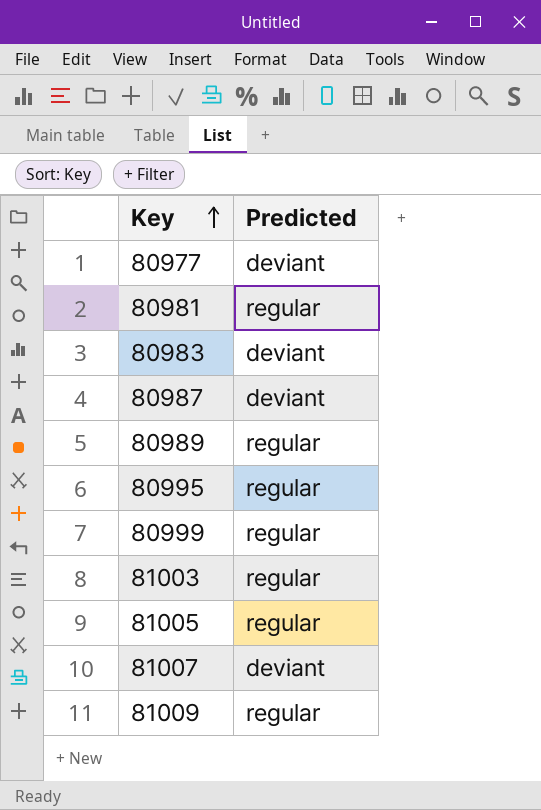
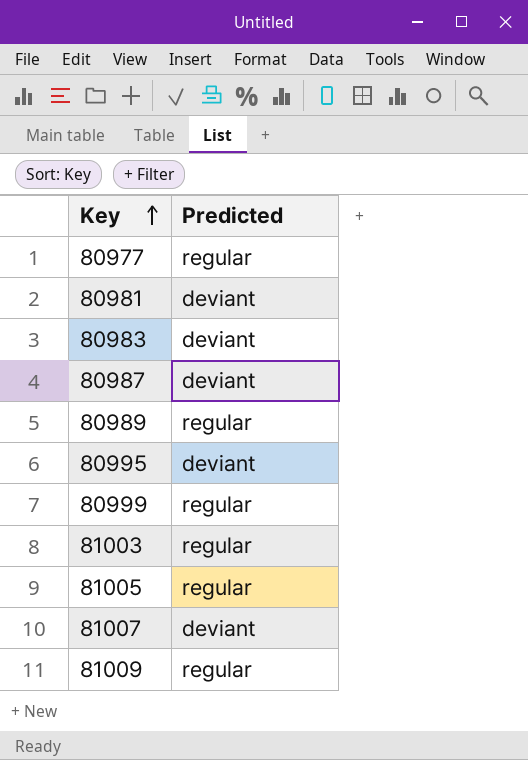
80977 | Predicted: deviant -> regular
80981 | Predicted: regular -> deviant
80995 | Predicted: regular -> deviant

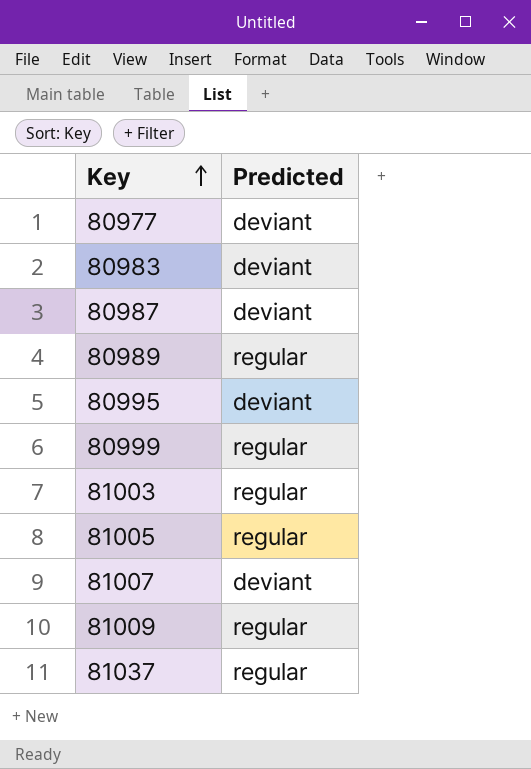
row 80981: deviant -> none
80977 | Predicted: regular -> deviant
row 81037: none -> regular

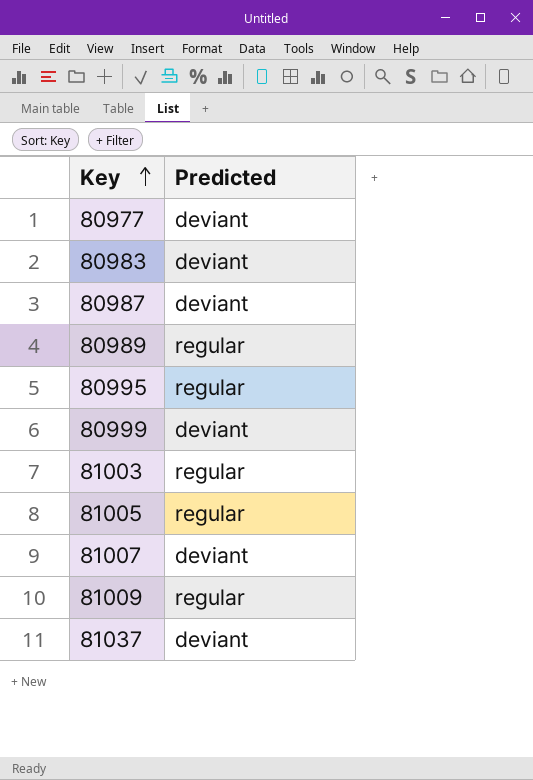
80995 | Predicted: deviant -> regular
80999 | Predicted: regular -> deviant
81037 | Predicted: regular -> deviant

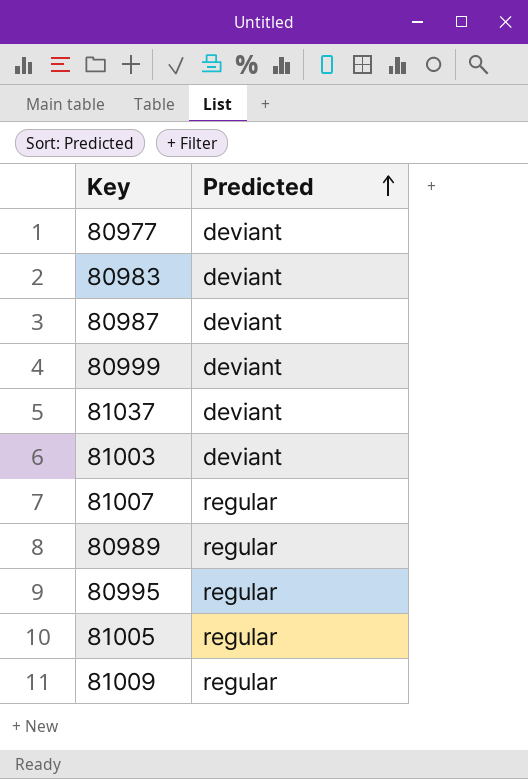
row order: Key ascending -> Predicted ascending
81003 | Predicted: regular -> deviant
81007 | Predicted: deviant -> regular

